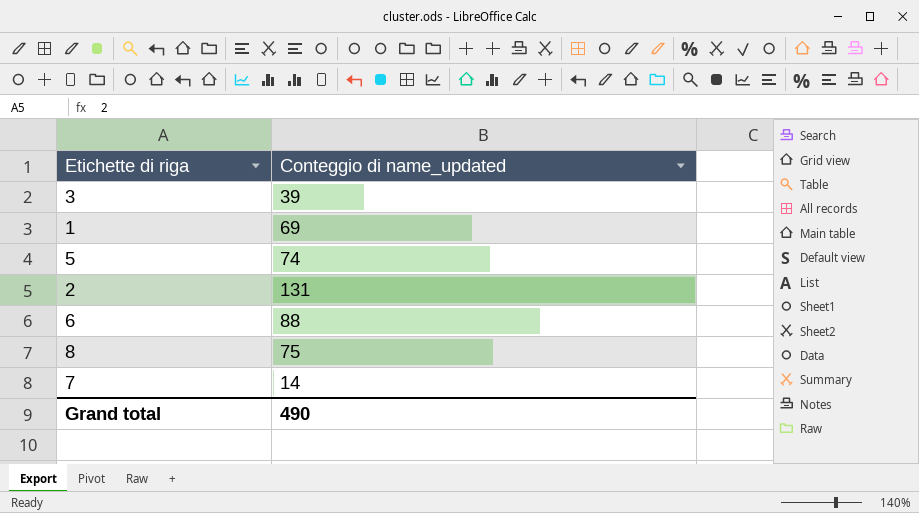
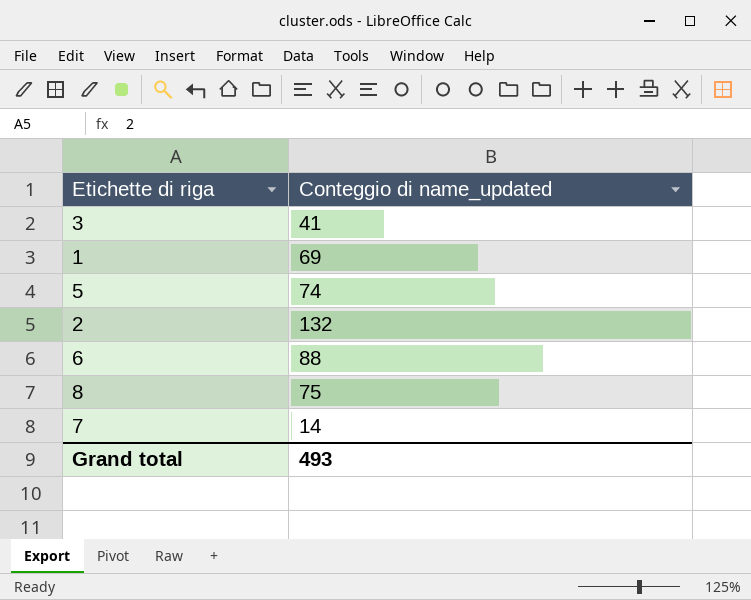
3 | Conteggio di name_updated: 39 -> 41
2 | Conteggio di name_updated: 131 -> 132
Grand total | Conteggio di name_updated: 490 -> 493

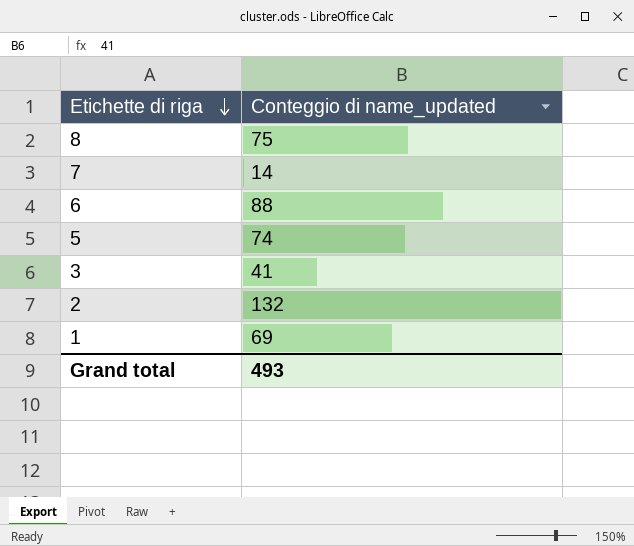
row order: none -> Etichette di riga descending

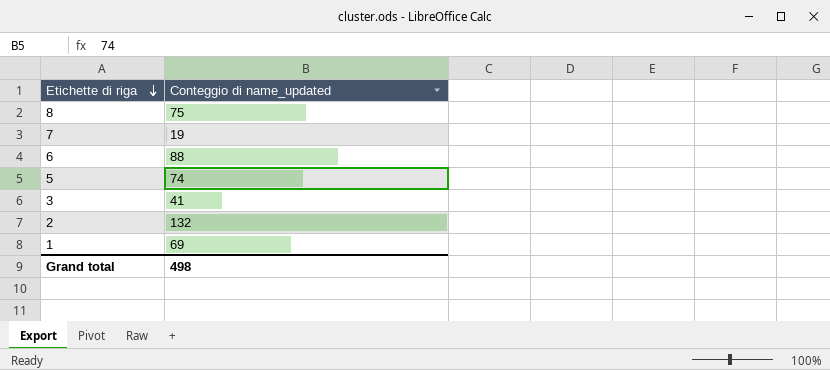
7 | Conteggio di name_updated: 14 -> 19
Grand total | Conteggio di name_updated: 493 -> 498

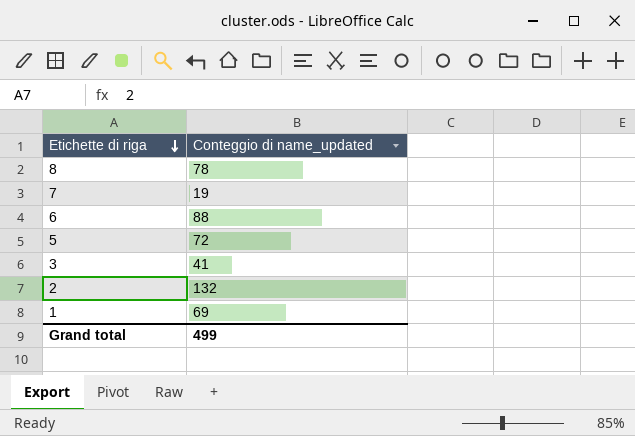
8 | Conteggio di name_updated: 75 -> 78
5 | Conteggio di name_updated: 74 -> 72
Grand total | Conteggio di name_updated: 498 -> 499

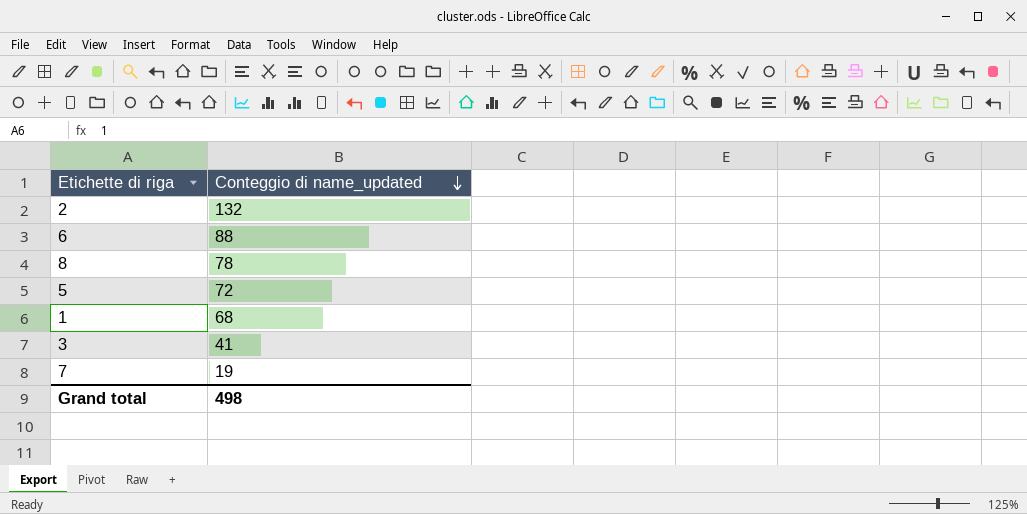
row order: Etichette di riga descending -> Conteggio di name_updated descending
1 | Conteggio di name_updated: 69 -> 68
Grand total | Conteggio di name_updated: 499 -> 498

